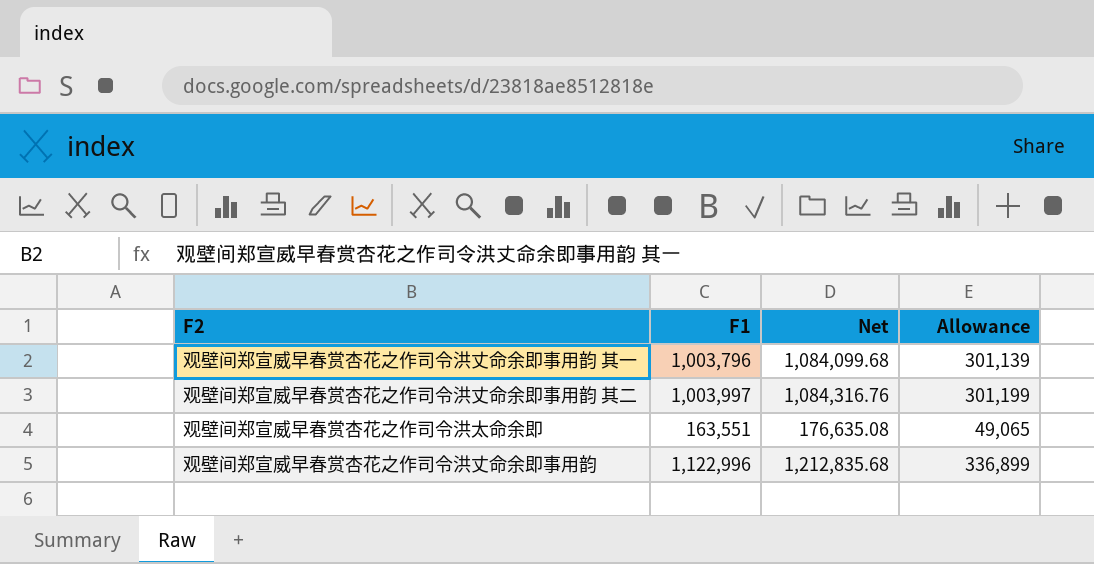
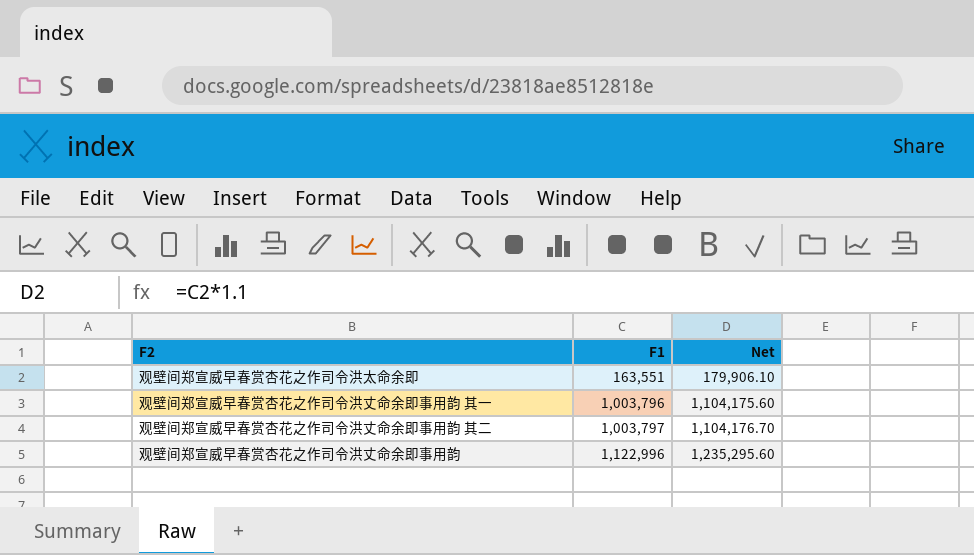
row order: none -> F1 ascending
column Allowance | formula: [F1] * 0.3 -> none
column Net | formula: [F1] * 1.08 -> [F1] * 1.1
观壁间郑宣威早春赏杏花之作司令洪丈命余即事用韵 其二 | F1: 1,003,997 -> 1,003,797

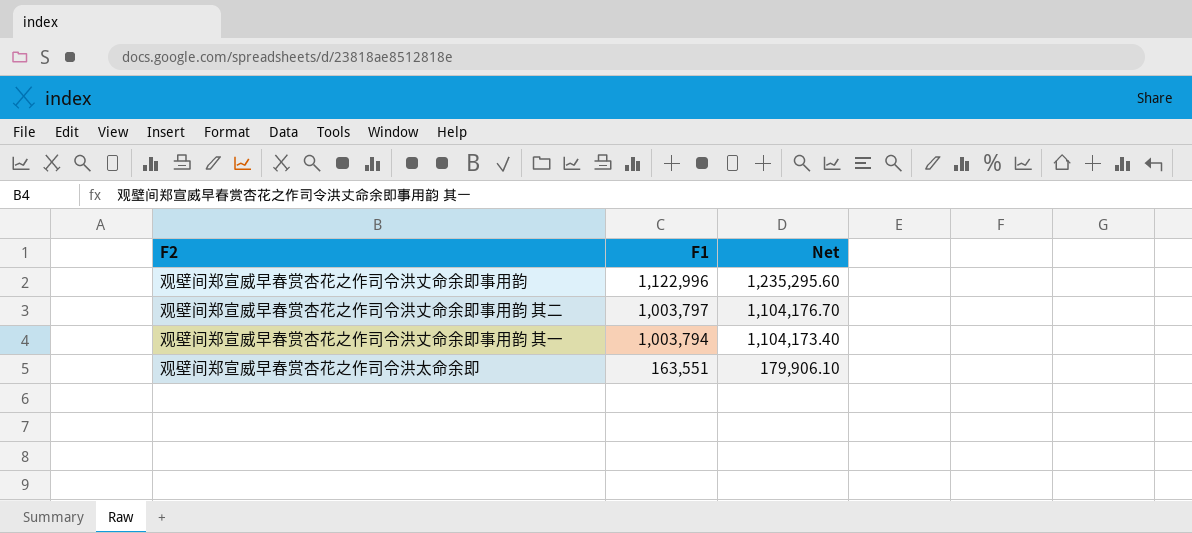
row order: F1 ascending -> F1 descending
观壁间郑宣威早春赏杏花之作司令洪丈命余即事用韵 其一 | F1: 1,003,796 -> 1,003,794
观壁间郑宣威早春赏杏花之作司令洪丈命余即事用韵 其一 | Net: 1,104,175.60 -> 1,104,173.40

